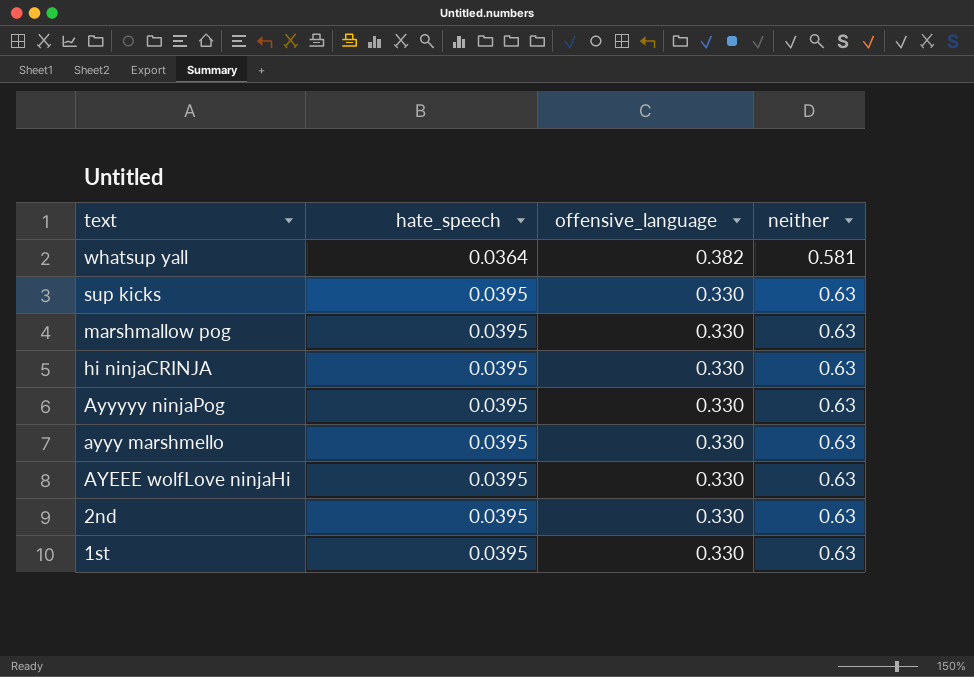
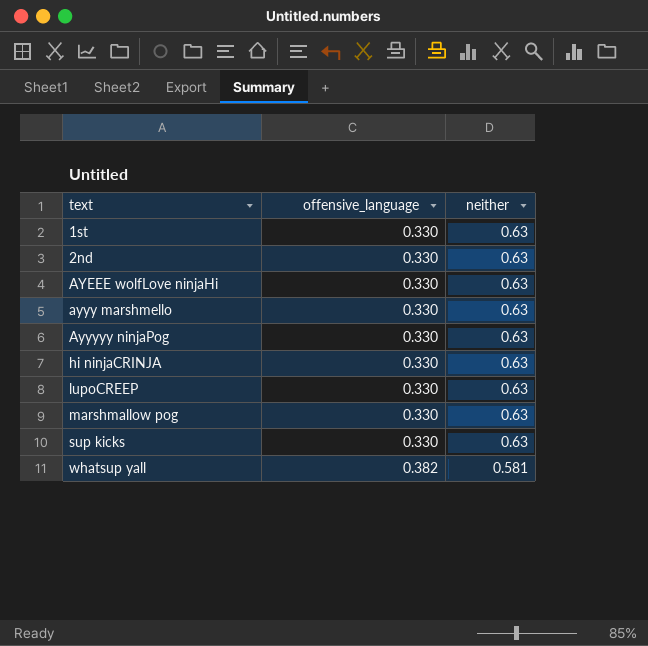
row order: text descending -> text ascending
column hate_speech | position: 2 -> none
row lupoCREEP: none -> 0.330 | 0.63

